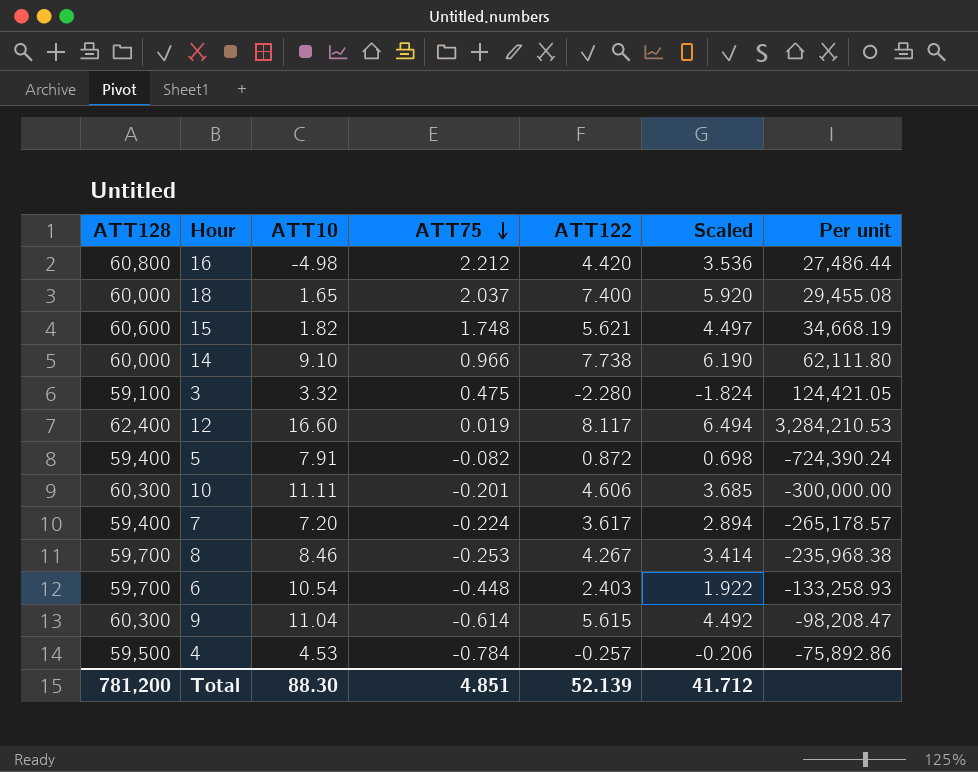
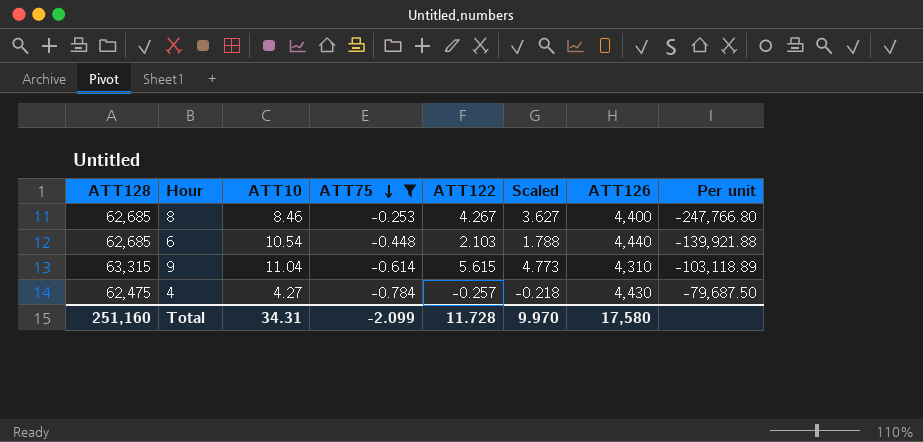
filter: none -> ATT75 <= -0.253
column Scaled | formula: [ATT122] * 0.8 -> [ATT122] * 0.85
column ATT126 | position: none -> 7
8 | ATT128: 59,700 -> 62,685
8 | Per unit: -235,968.38 -> -247,766.80
6 | ATT128: 59,700 -> 62,685
6 | ATT122: 2.403 -> 2.103
6 | Per unit: -133,258.93 -> -139,921.88
9 | ATT128: 60,300 -> 63,315
9 | Per unit: -98,208.47 -> -103,118.89
4 | ATT128: 59,500 -> 62,475
4 | ATT10: 4.53 -> 4.27
4 | Per unit: -75,892.86 -> -79,687.50
Total | ATT128: 781,200 -> 251,160
Total | ATT10: 88.30 -> 34.31
Total | ATT75: 4.851 -> -2.099
Total | ATT122: 52.139 -> 11.728
Total | Scaled: 41.712 -> 9.970

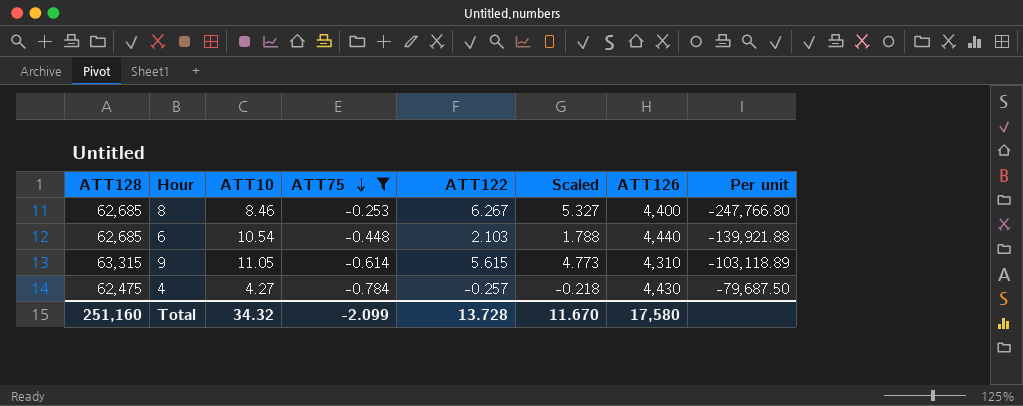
8 | ATT122: 4.267 -> 6.267
8 | Scaled: 3.627 -> 5.327
9 | ATT10: 11.04 -> 11.05
Total | ATT10: 34.31 -> 34.32
Total | ATT122: 11.728 -> 13.728
Total | Scaled: 9.970 -> 11.670

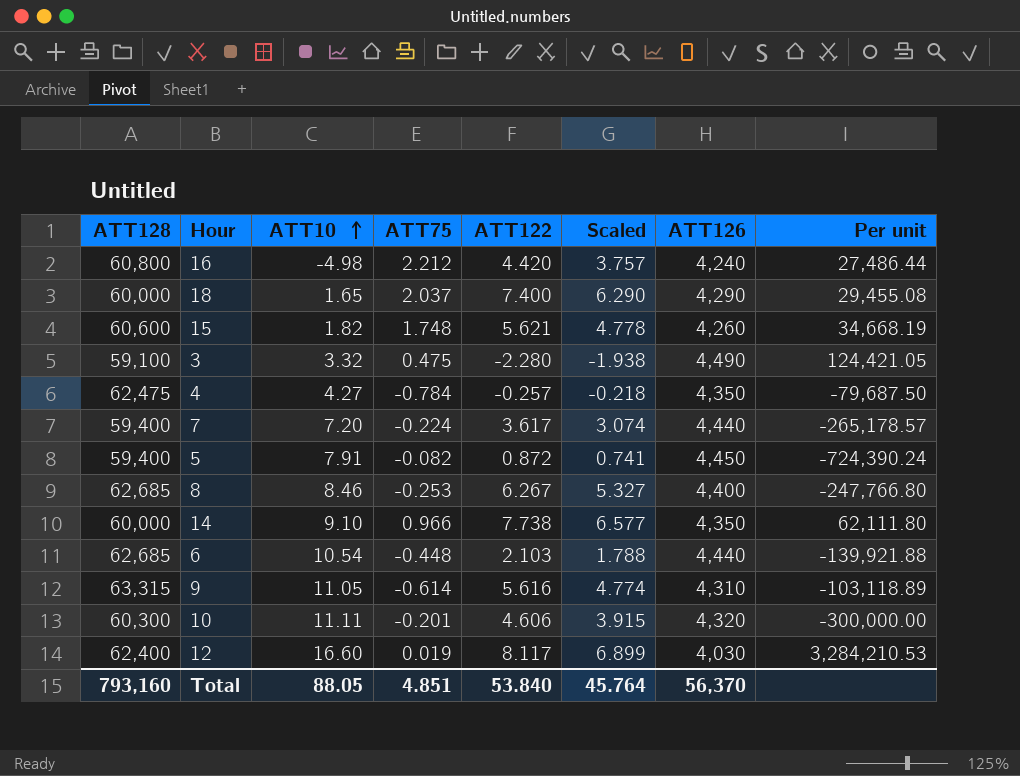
filter: ATT75 <= -0.253 -> none
row order: ATT75 descending -> ATT10 ascending
4 | ATT126: 4,430 -> 4,350
9 | ATT122: 5.615 -> 5.616
9 | Scaled: 4.773 -> 4.774
Total | ATT128: 251,160 -> 793,160
Total | ATT10: 34.32 -> 88.05
Total | ATT75: -2.099 -> 4.851
Total | ATT122: 13.728 -> 53.840
Total | Scaled: 11.670 -> 45.764
Total | ATT126: 17,580 -> 56,370

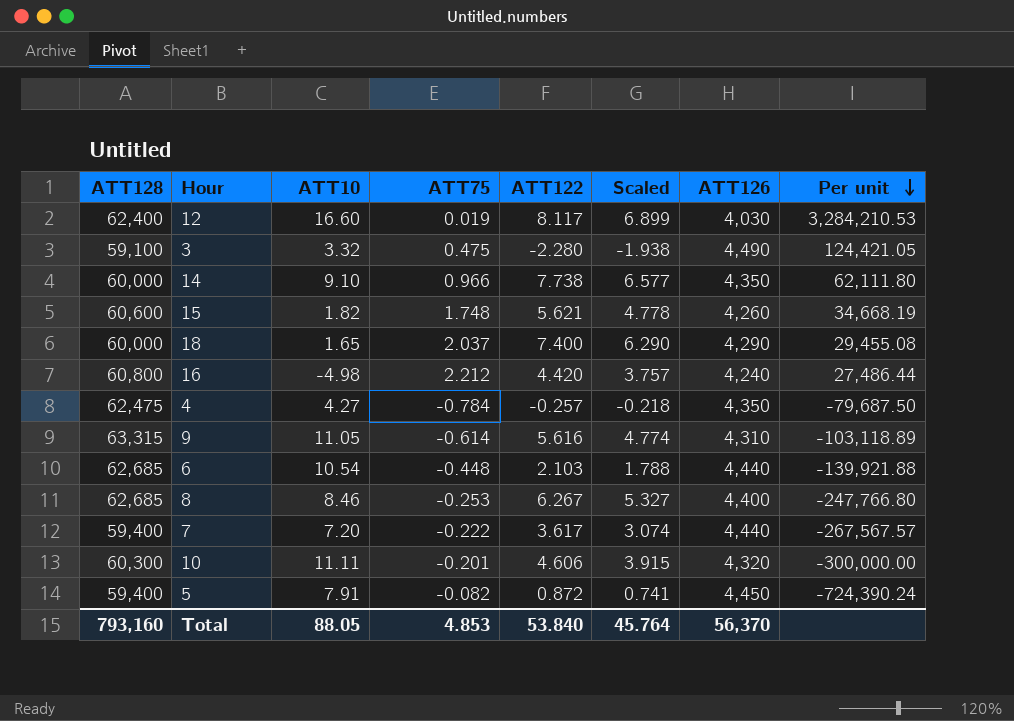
row order: ATT10 ascending -> Per unit descending
7 | ATT75: -0.224 -> -0.222
7 | Per unit: -265,178.57 -> -267,567.57
Total | ATT75: 4.851 -> 4.853

